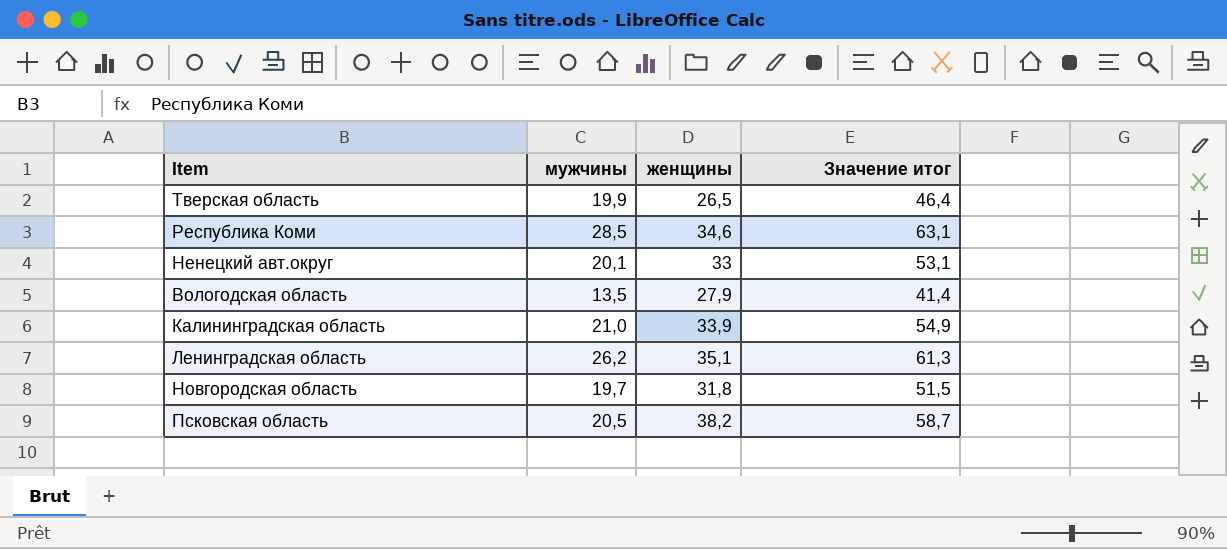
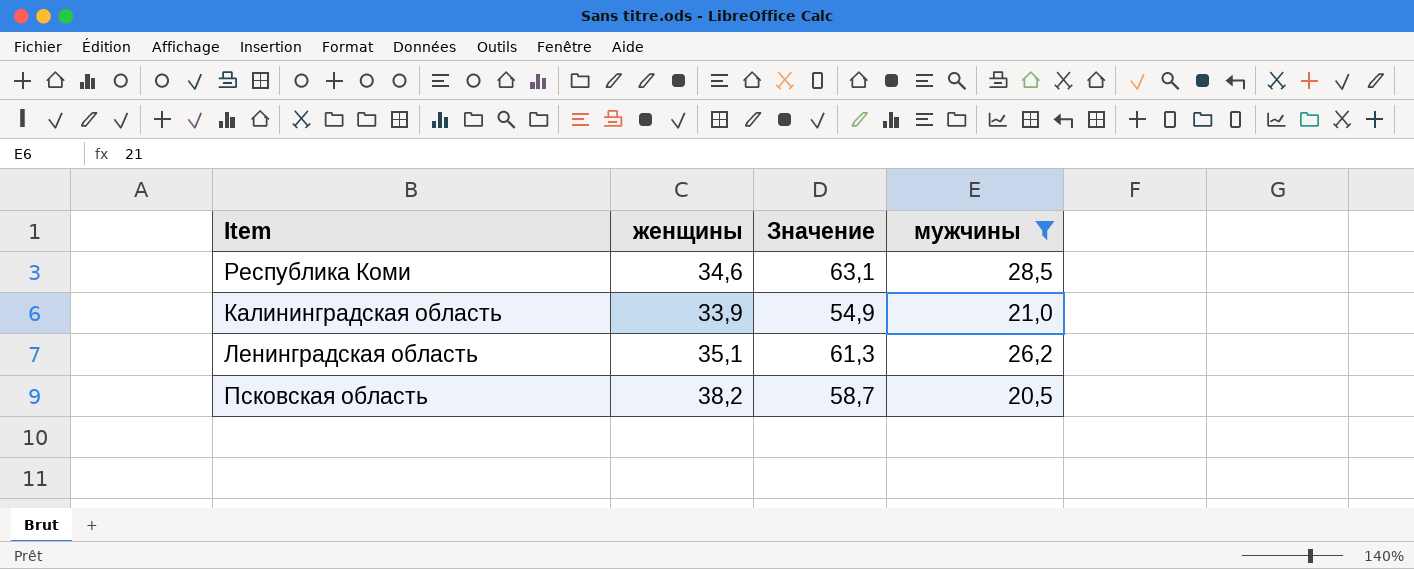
filter: none -> мужчины >= 20,5
column name: Значение итог -> Значение
column мужчины | position: 2 -> 4

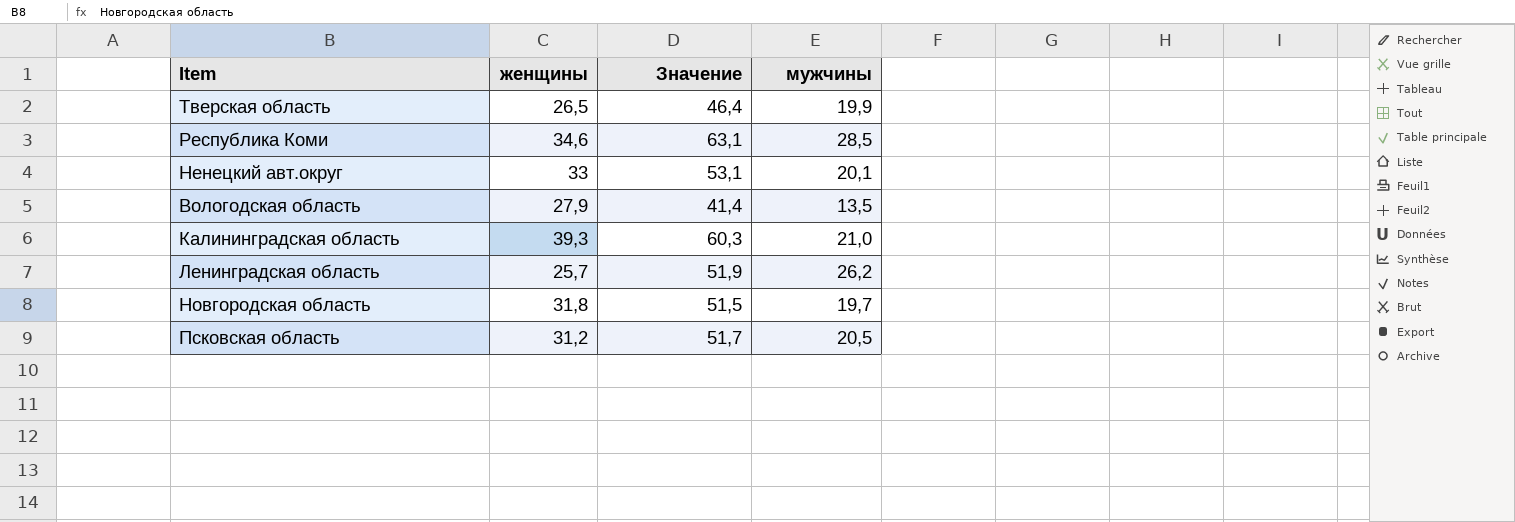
filter: мужчины >= 20,5 -> none
Калининградская область | женщины: 33,9 -> 39,3
Калининградская область | Значение: 54,9 -> 60,3
Ленинградская область | женщины: 35,1 -> 25,7
Ленинградская область | Значение: 61,3 -> 51,9
Псковская область | женщины: 38,2 -> 31,2
Псковская область | Значение: 58,7 -> 51,7

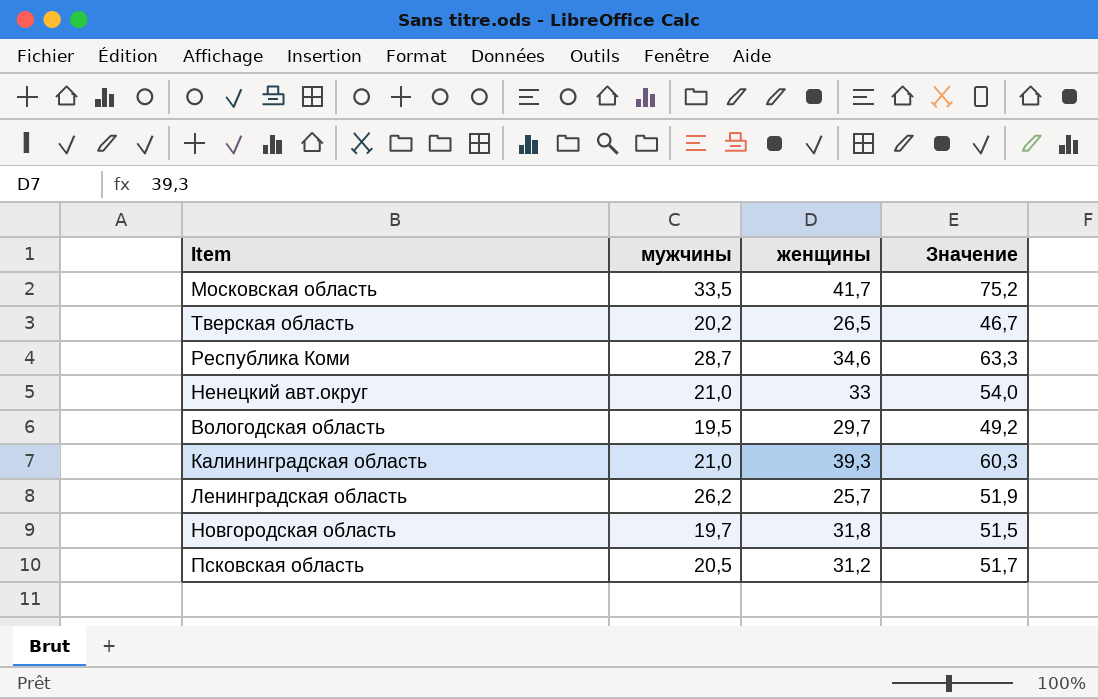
column мужчины | position: 4 -> 2
row Московская область: none -> 33,5 | 41,7 | 75,2
Тверская область | мужчины: 19,9 -> 20,2
Тверская область | Значение: 46,4 -> 46,7
Республика Коми | мужчины: 28,5 -> 28,7
Республика Коми | Значение: 63,1 -> 63,3
Ненецкий авт.округ | мужчины: 20,1 -> 21,0
Ненецкий авт.округ | Значение: 53,1 -> 54,0
Вологодская область | мужчины: 13,5 -> 19,5
Вологодская область | женщины: 27,9 -> 29,7
Вологодская область | Значение: 41,4 -> 49,2

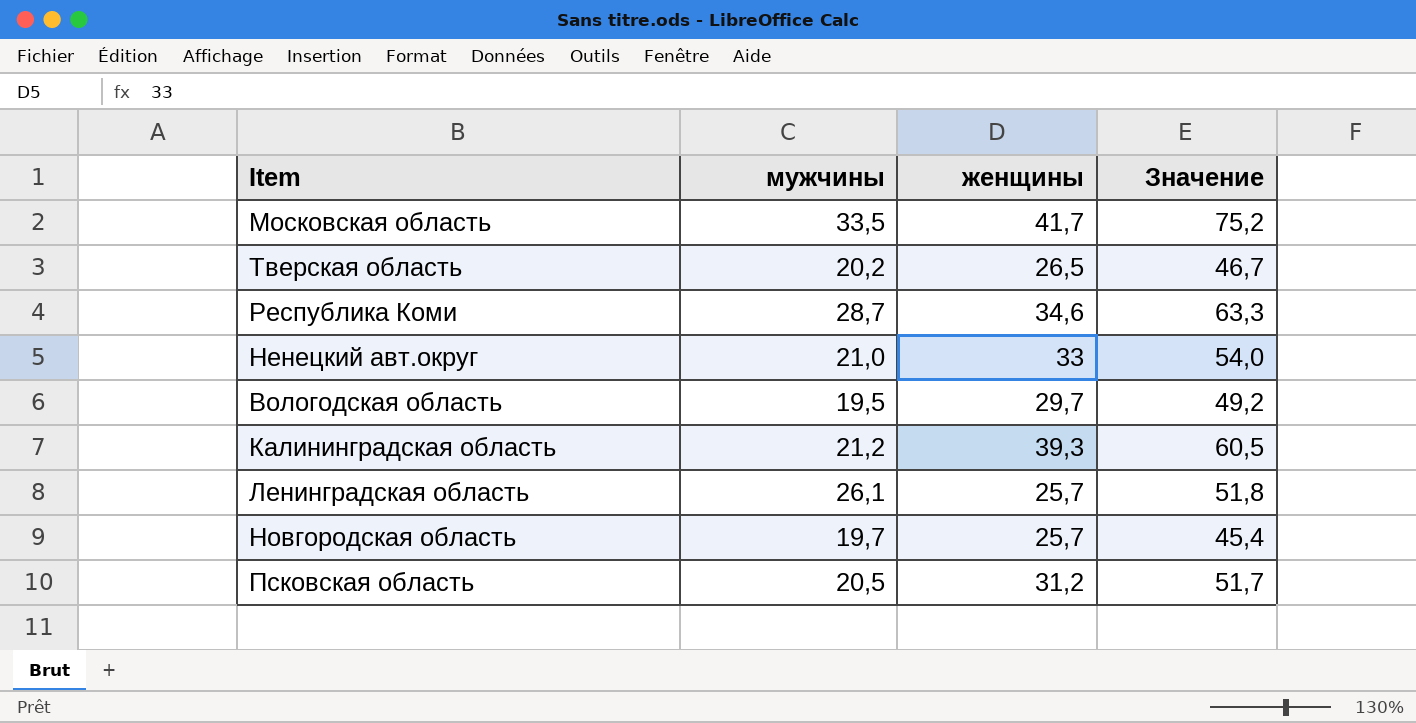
Калининградская область | мужчины: 21,0 -> 21,2
Калининградская область | Значение: 60,3 -> 60,5
Ленинградская область | мужчины: 26,2 -> 26,1
Ленинградская область | Значение: 51,9 -> 51,8
Новгородская область | женщины: 31,8 -> 25,7
Новгородская область | Значение: 51,5 -> 45,4

